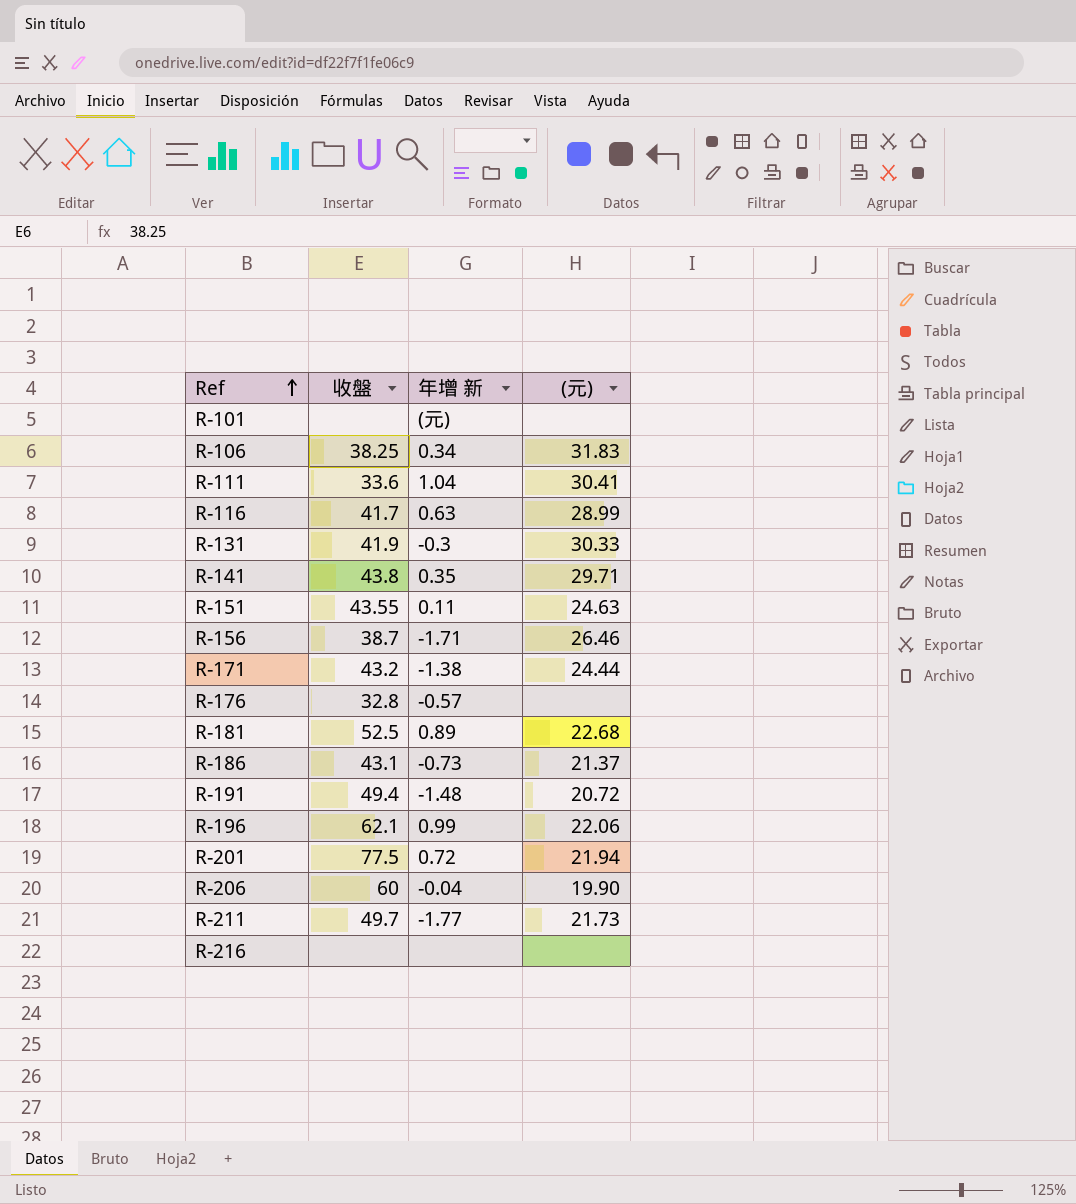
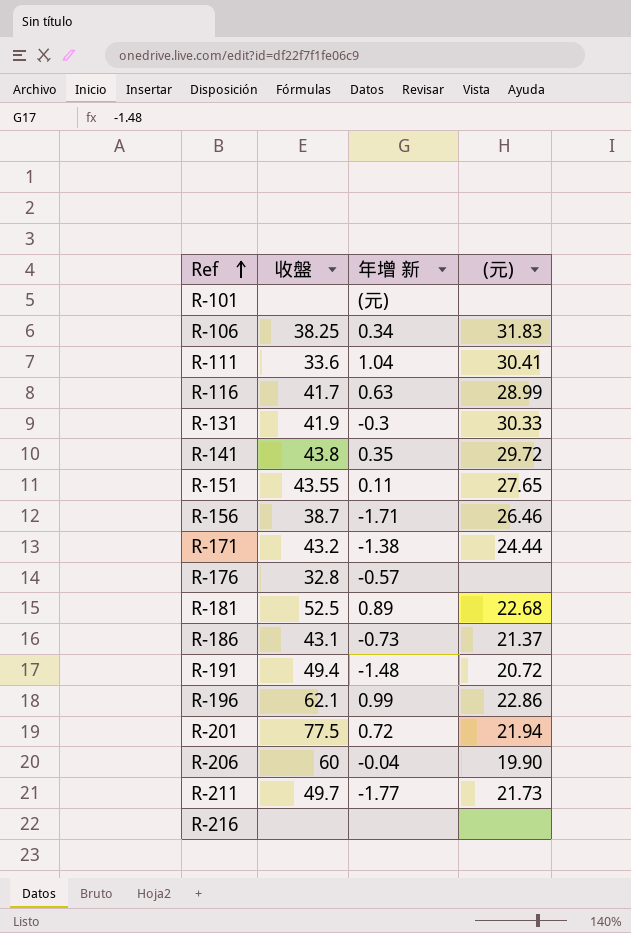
R-141 | (元): 29.71 -> 29.72
R-151 | (元): 24.63 -> 27.65
R-196 | (元): 22.06 -> 22.86

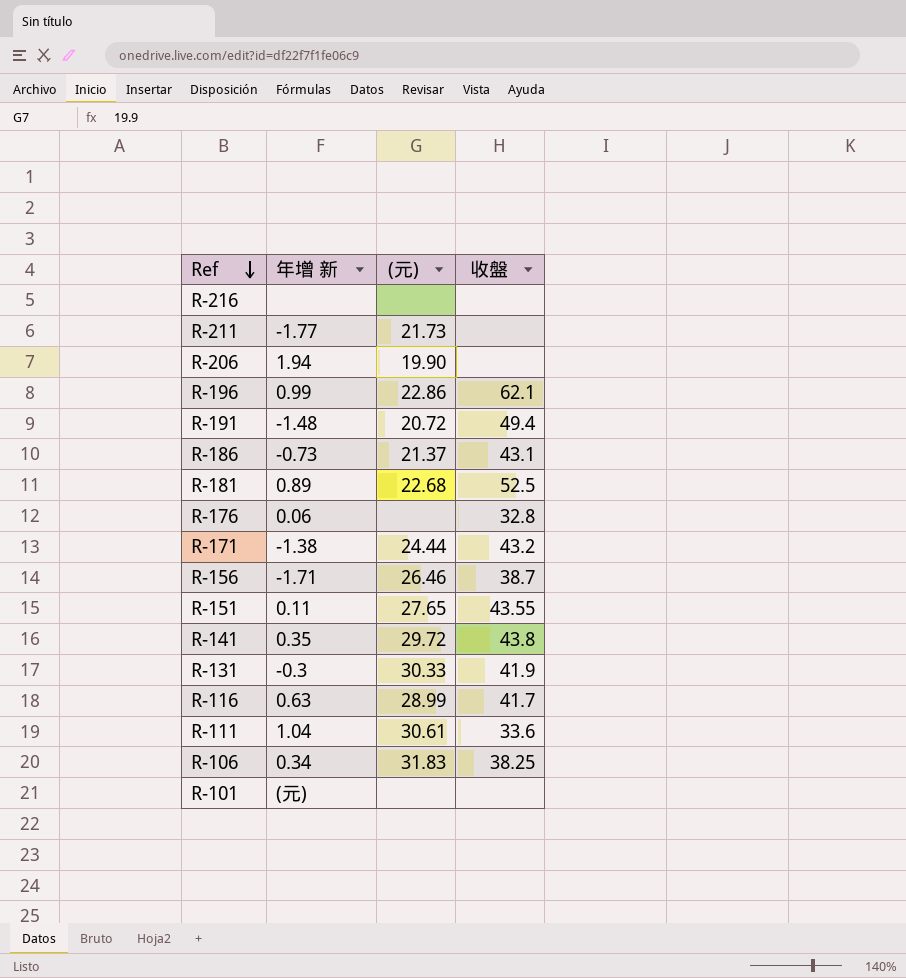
row order: Ref ascending -> Ref descending
column 收盤 | position: 2 -> 4
row R-201: 77.5 | 0.72 | 21.94 -> none
R-211 | 收盤: 49.7 -> none
R-206 | 年增 新: -0.04 -> 1.94
R-206 | 收盤: 60 -> none
R-176 | 年增 新: -0.57 -> 0.06
R-111 | (元): 30.41 -> 30.61

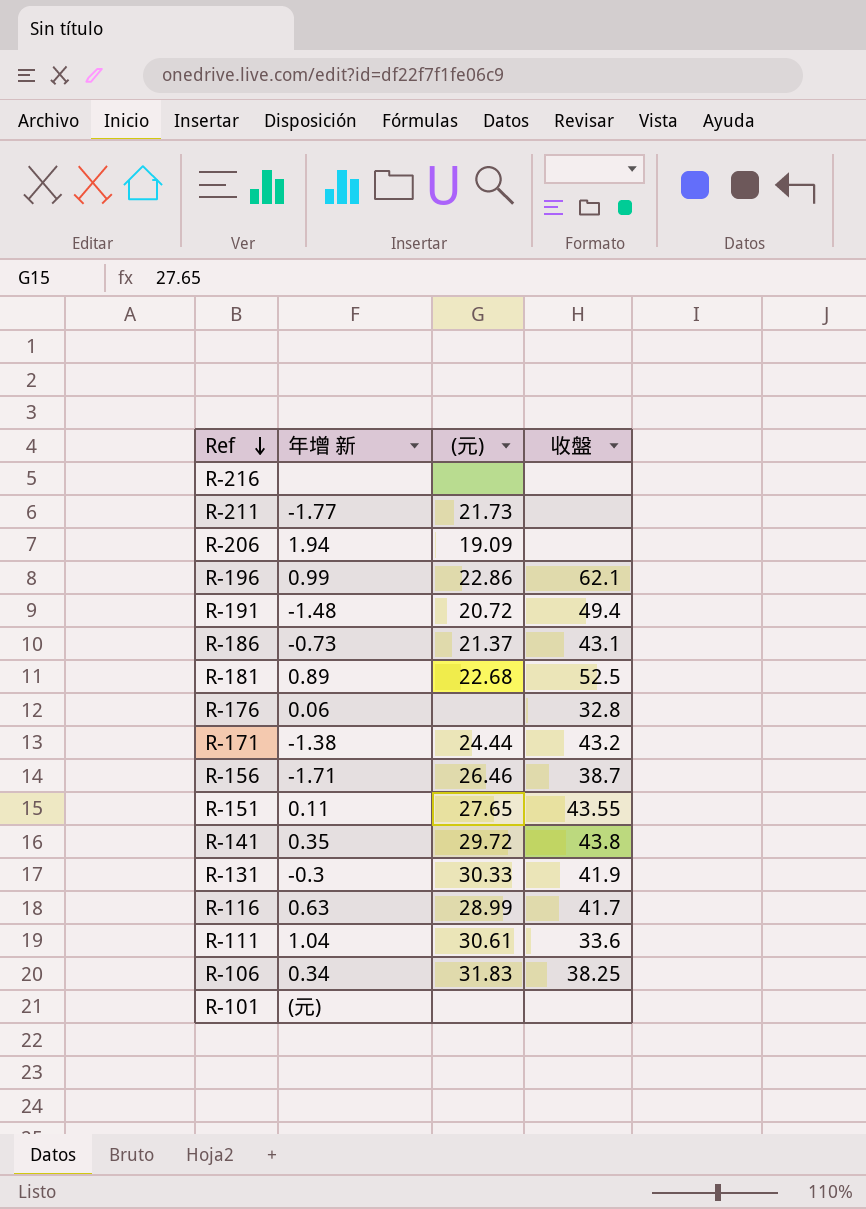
R-206 | (元): 19.90 -> 19.09

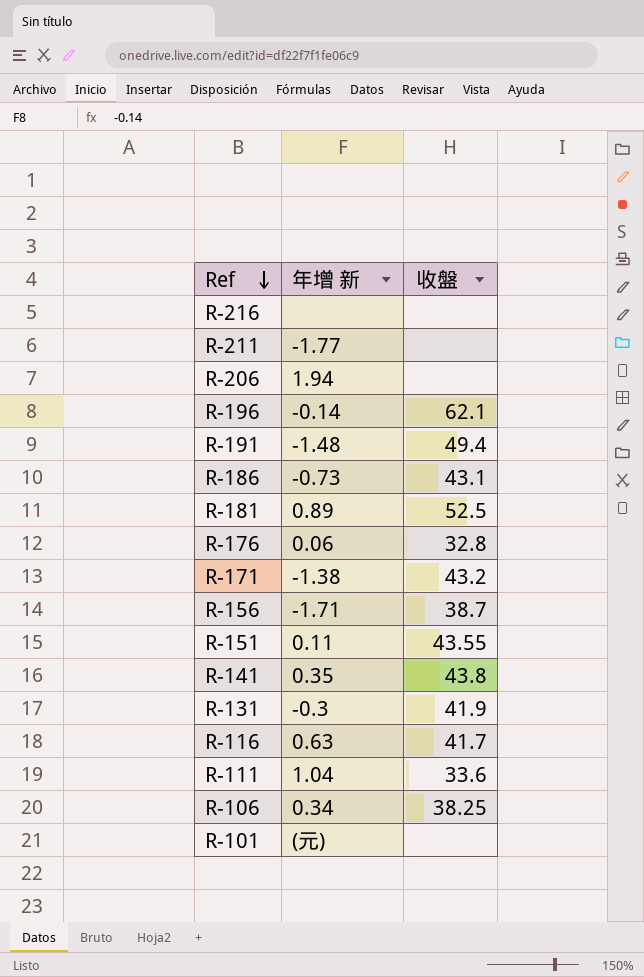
column (元) | position: 3 -> none
R-196 | 年增 新: 0.99 -> -0.14

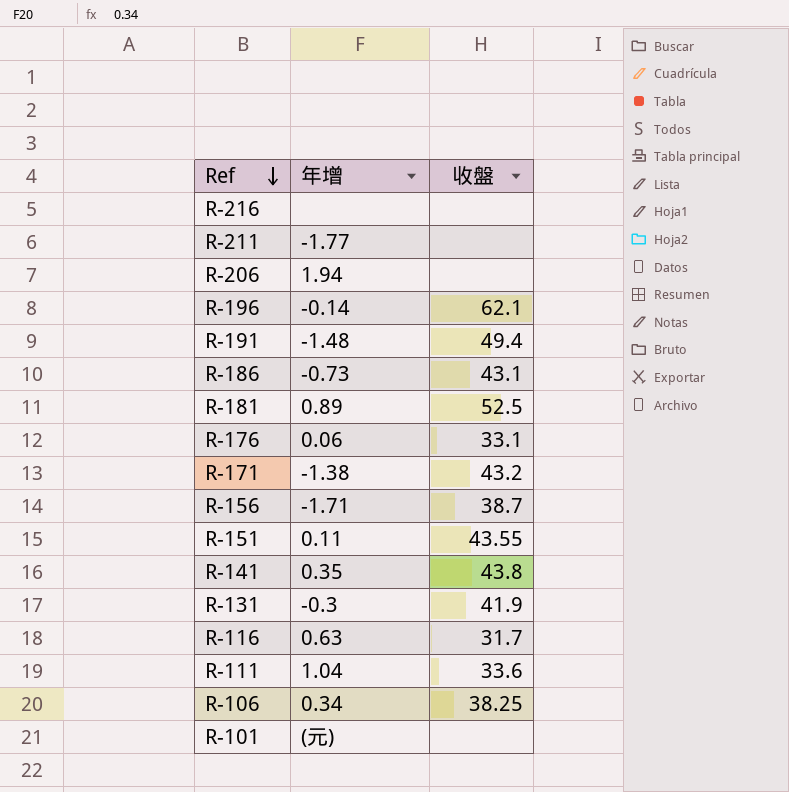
column name: 年增 新 -> 年增
R-176 | 收盤: 32.8 -> 33.1
R-116 | 收盤: 41.7 -> 31.7

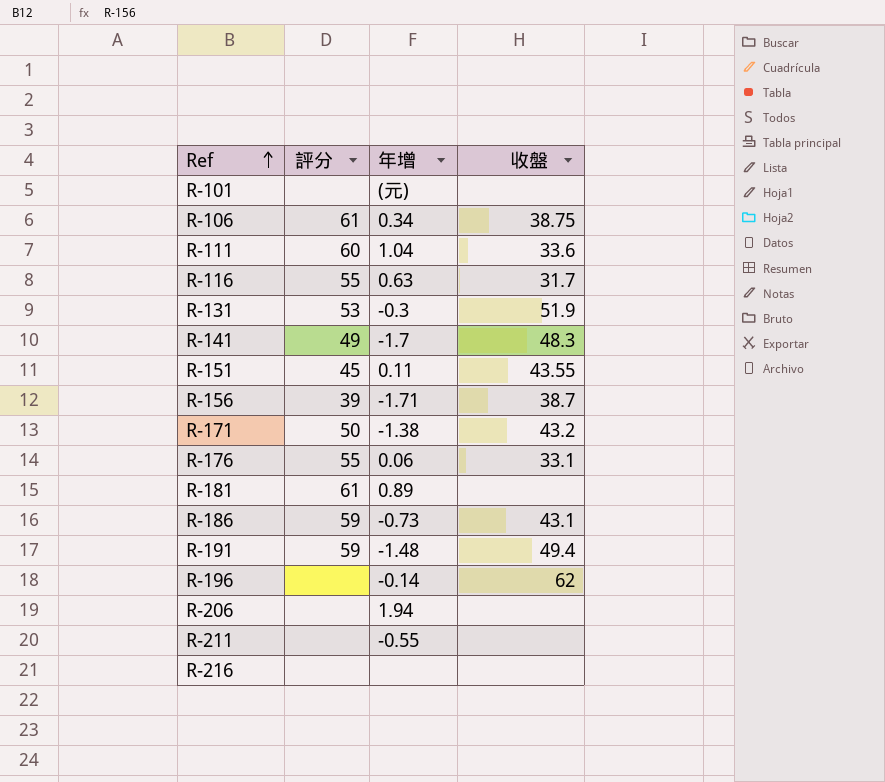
row order: Ref descending -> Ref ascending
column 評分 | position: none -> 2
R-106 | 收盤: 38.25 -> 38.75
R-131 | 收盤: 41.9 -> 51.9
R-141 | 年增: 0.35 -> -1.7
R-141 | 收盤: 43.8 -> 48.3
R-181 | 收盤: 52.5 -> none
R-196 | 收盤: 62.1 -> 62
R-211 | 年增: -1.77 -> -0.55

